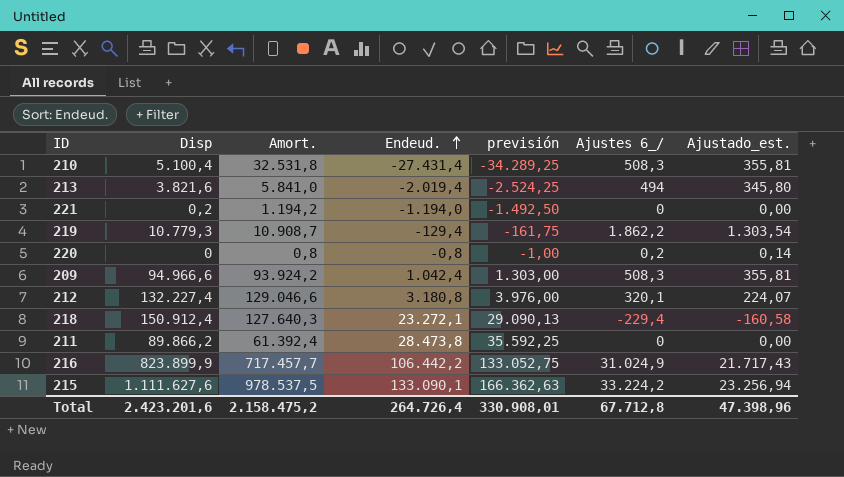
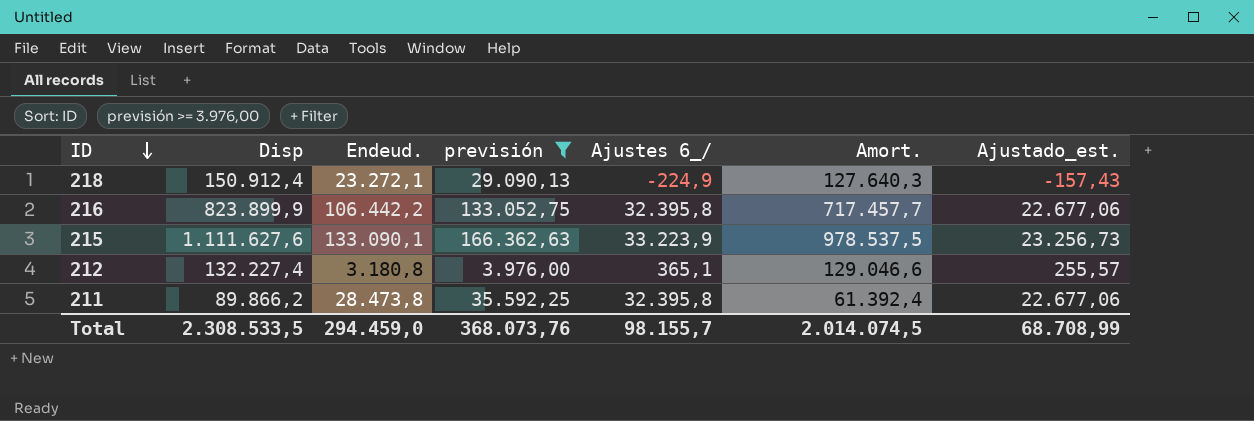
filter: none -> previsión >= 3.976,00
row order: Endeud. ascending -> ID descending
column Amort. | position: 3 -> 6
218 | Ajustes 6_/: -229,4 -> -224,9
218 | Ajustado_est.: -160,58 -> -157,43
216 | Ajustes 6_/: 31.024,9 -> 32.395,8
216 | Ajustado_est.: 21.717,43 -> 22.677,06
215 | Ajustes 6_/: 33.224,2 -> 33.223,9
215 | Ajustado_est.: 23.256,94 -> 23.256,73
212 | Ajustes 6_/: 320,1 -> 365,1
212 | Ajustado_est.: 224,07 -> 255,57
211 | Ajustes 6_/: 0 -> 32.395,8
211 | Ajustado_est.: 0,00 -> 22.677,06
Total | Disp: 2.423.201,6 -> 2.308.533,5
Total | Endeud.: 264.726,4 -> 294.459,0
Total | previsión: 330.908,01 -> 368.073,76
Total | Ajustes 6_/: 67.712,8 -> 98.155,7
Total | Amort.: 2.158.475,2 -> 2.014.074,5
Total | Ajustado_est.: 47.398,96 -> 68.708,99

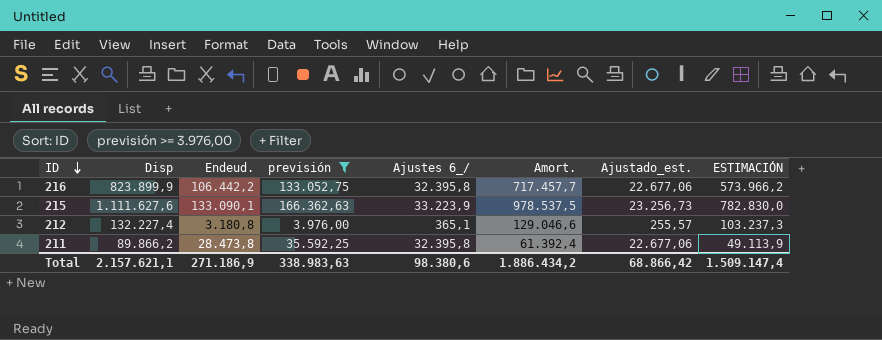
column ESTIMACIÓN | formula: none -> [Amort.] * 0,8
row 218: 150.912,4 | 23.272,1 | 29.090,13 | -224,9 | 127.640,3 | -157,43 -> none
Total | Disp: 2.308.533,5 -> 2.157.621,1
Total | Endeud.: 294.459,0 -> 271.186,9
Total | previsión: 368.073,76 -> 338.983,63
Total | Ajustes 6_/: 98.155,7 -> 98.380,6
Total | Amort.: 2.014.074,5 -> 1.886.434,2
Total | Ajustado_est.: 68.708,99 -> 68.866,42

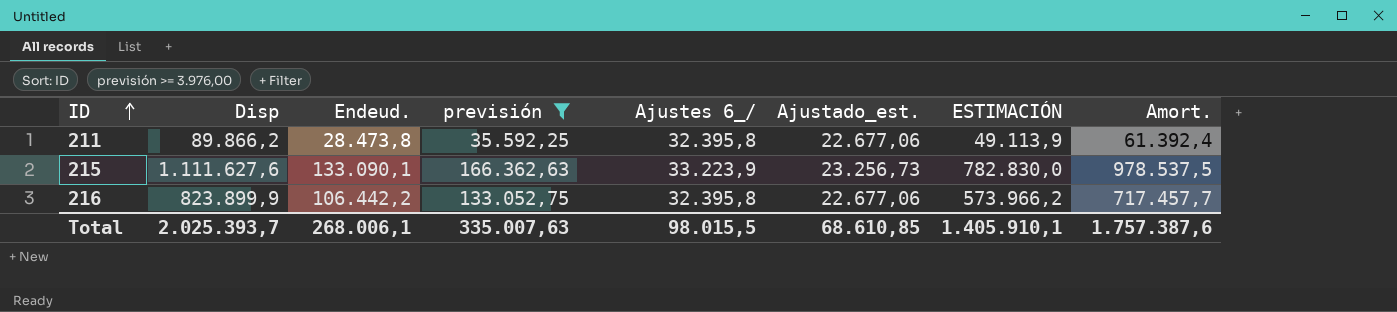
row order: ID descending -> ID ascending
column Amort. | position: 6 -> 8
row 212: 132.227,4 | 3.180,8 | 3.976,00 | 365,1 | 129.046,6 | 255,57 | 103.237,3 -> none
Total | Disp: 2.157.621,1 -> 2.025.393,7
Total | Endeud.: 271.186,9 -> 268.006,1
Total | previsión: 338.983,63 -> 335.007,63
Total | Ajustes 6_/: 98.380,6 -> 98.015,5
Total | Ajustado_est.: 68.866,42 -> 68.610,85
Total | ESTIMACIÓN: 1.509.147,4 -> 1.405.910,1
Total | Amort.: 1.886.434,2 -> 1.757.387,6

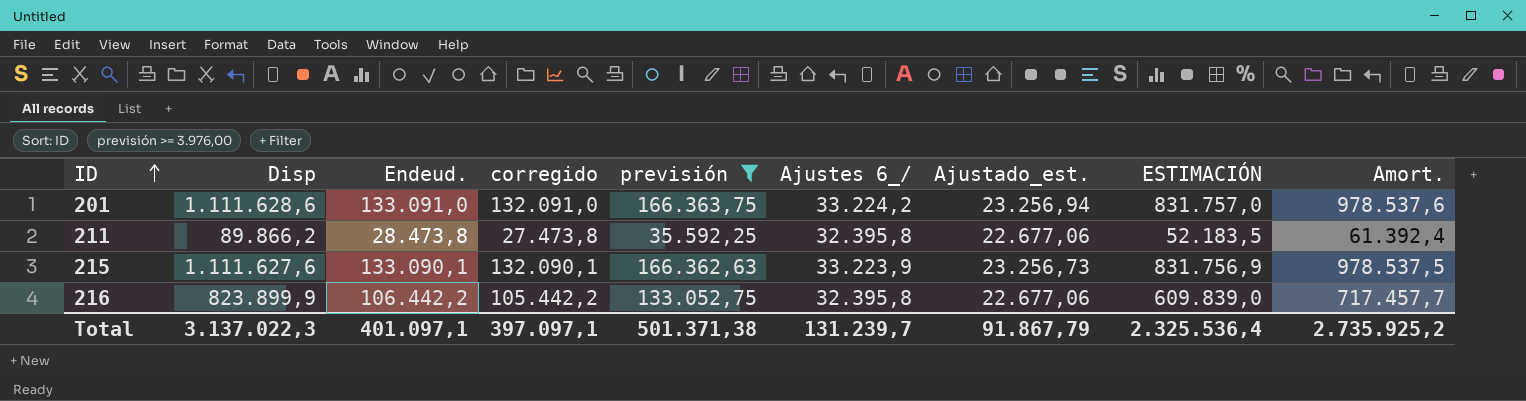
column corregido | formula: none -> [Endeud.] - 1000
column ESTIMACIÓN | formula: [Amort.] * 0,8 -> [Amort.] * 0,85
row 201: none -> 1.111.628,6 | 133.091,0 | 132.091,0 | 166.363,75 | 33.224,2 | 23.256,94 | 831.757,0 | 978.537,6
Total | Disp: 2.025.393,7 -> 3.137.022,3
Total | Endeud.: 268.006,1 -> 401.097,1
Total | previsión: 335.007,63 -> 501.371,38
Total | Ajustes 6_/: 98.015,5 -> 131.239,7
Total | Ajustado_est.: 68.610,85 -> 91.867,79
Total | ESTIMACIÓN: 1.405.910,1 -> 2.325.536,4
Total | Amort.: 1.757.387,6 -> 2.735.925,2

